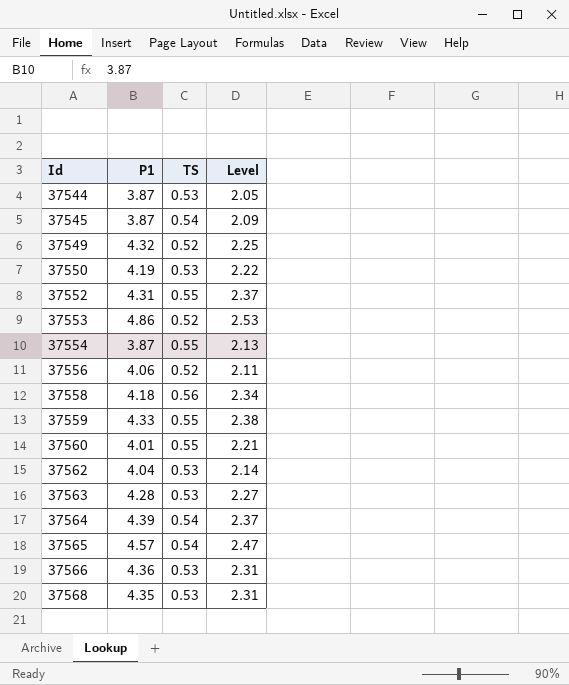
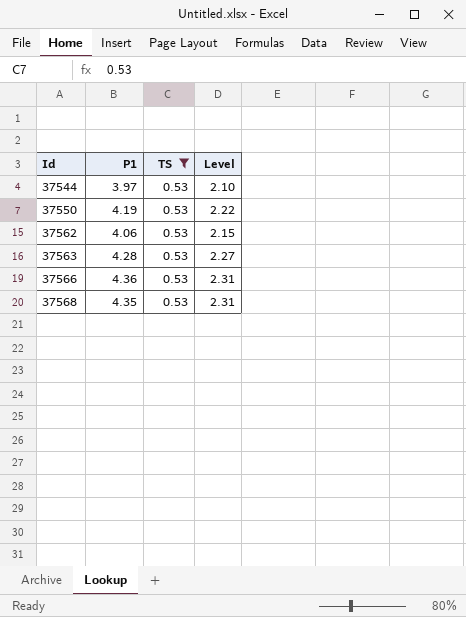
filter: none -> TS = 0.53
37544 | P1: 3.87 -> 3.97
37544 | Level: 2.05 -> 2.10
37562 | P1: 4.04 -> 4.06
37562 | Level: 2.14 -> 2.15

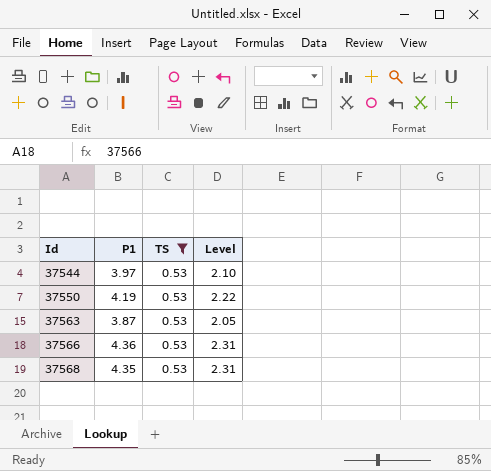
row 37562: 4.06 | 0.53 | 2.15 -> none
37563 | P1: 4.28 -> 3.87
37563 | Level: 2.27 -> 2.05

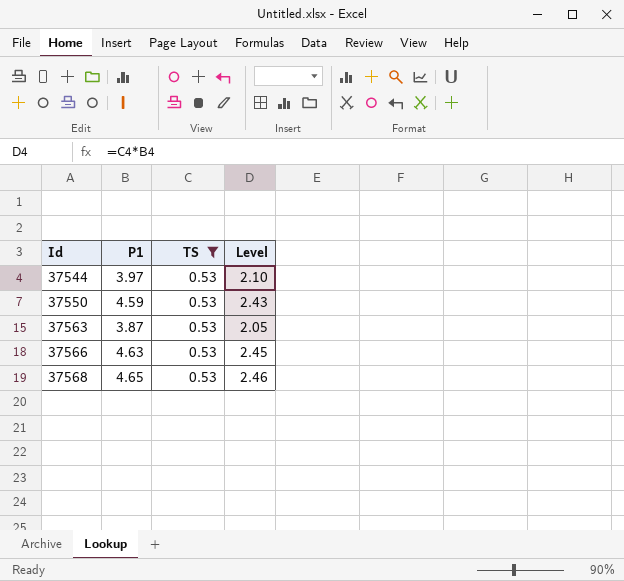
37550 | P1: 4.19 -> 4.59
37550 | Level: 2.22 -> 2.43
37566 | P1: 4.36 -> 4.63
37566 | Level: 2.31 -> 2.45
37568 | P1: 4.35 -> 4.65
37568 | Level: 2.31 -> 2.46

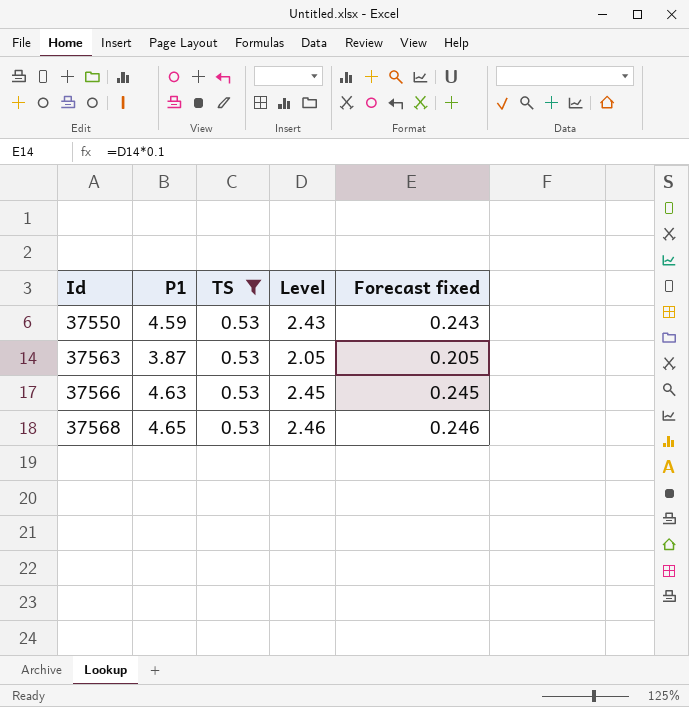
column Forecast fixed | formula: none -> [Level] * 0.1
row 37544: 3.97 | 0.53 | 2.10 -> none

